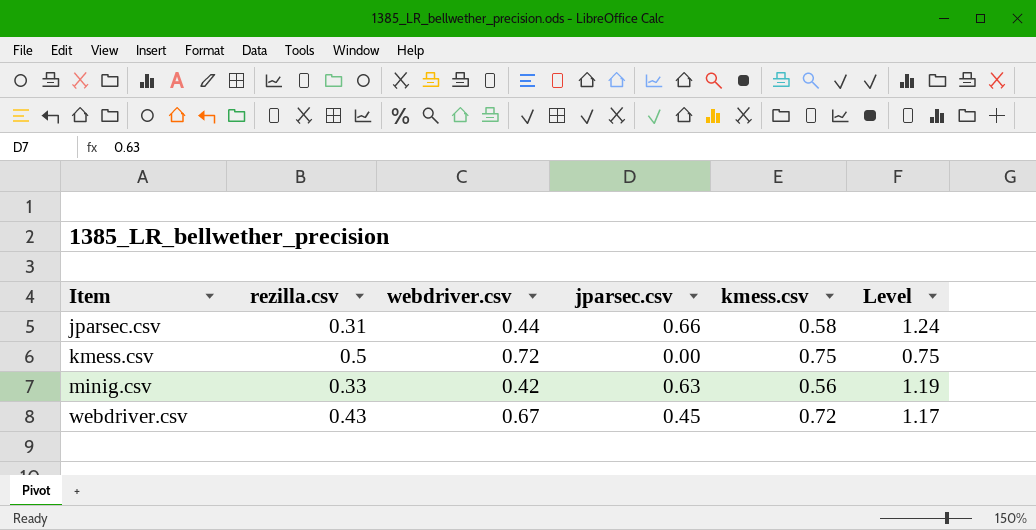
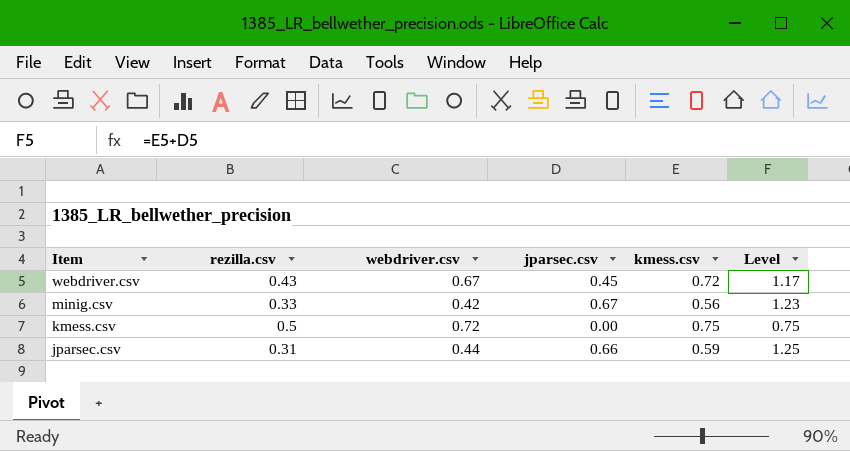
row order: Item ascending -> Item descending
minig.csv | jparsec.csv: 0.63 -> 0.67
minig.csv | Level: 1.19 -> 1.23
jparsec.csv | kmess.csv: 0.58 -> 0.59
jparsec.csv | Level: 1.24 -> 1.25

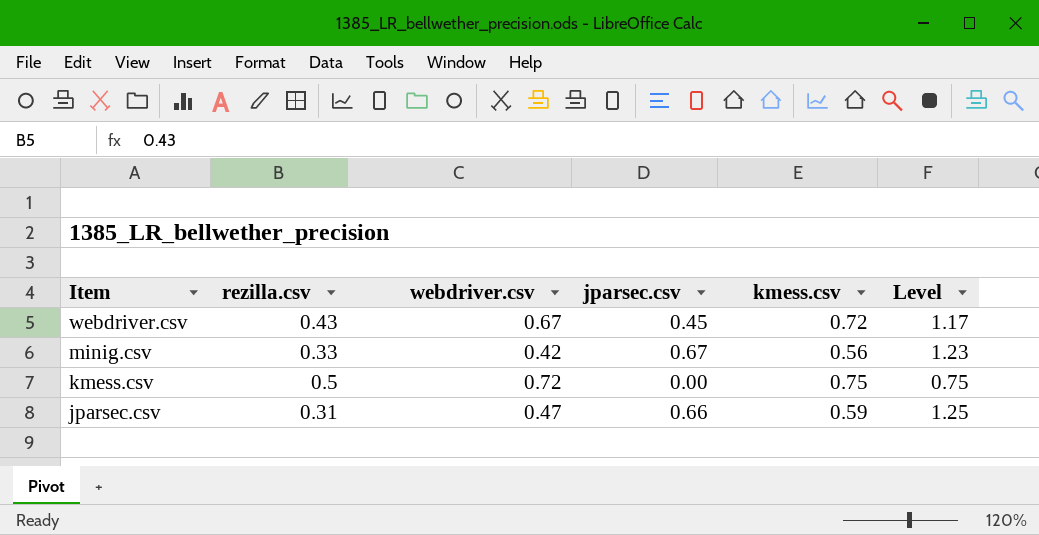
jparsec.csv | webdriver.csv: 0.44 -> 0.47

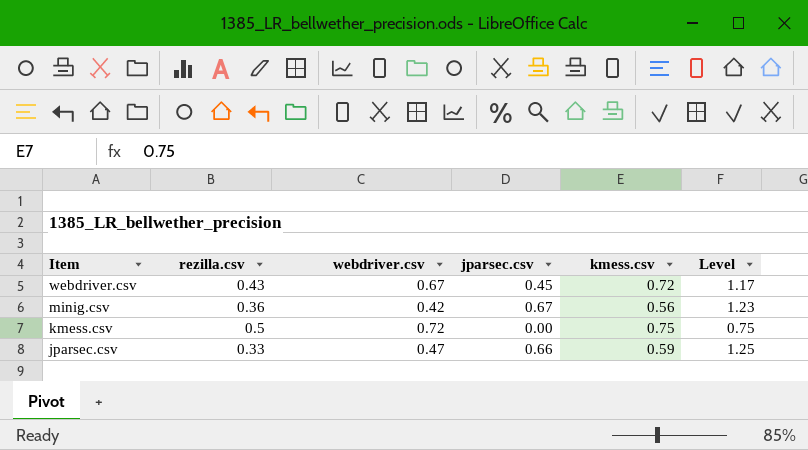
minig.csv | rezilla.csv: 0.33 -> 0.36
jparsec.csv | rezilla.csv: 0.31 -> 0.33

